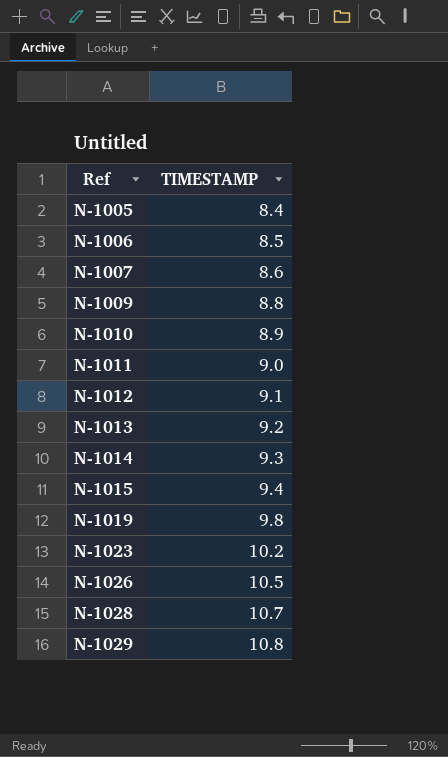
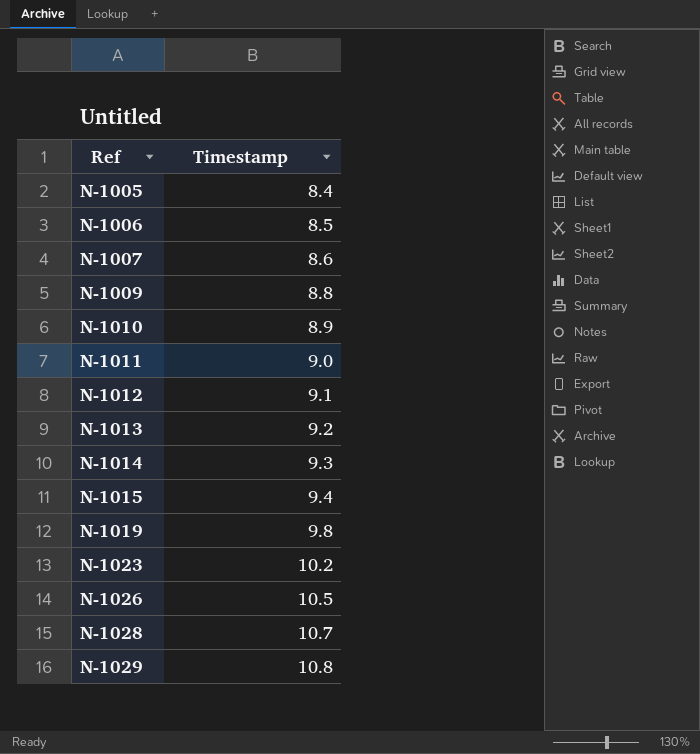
column name: TIMESTAMP -> Timestamp

